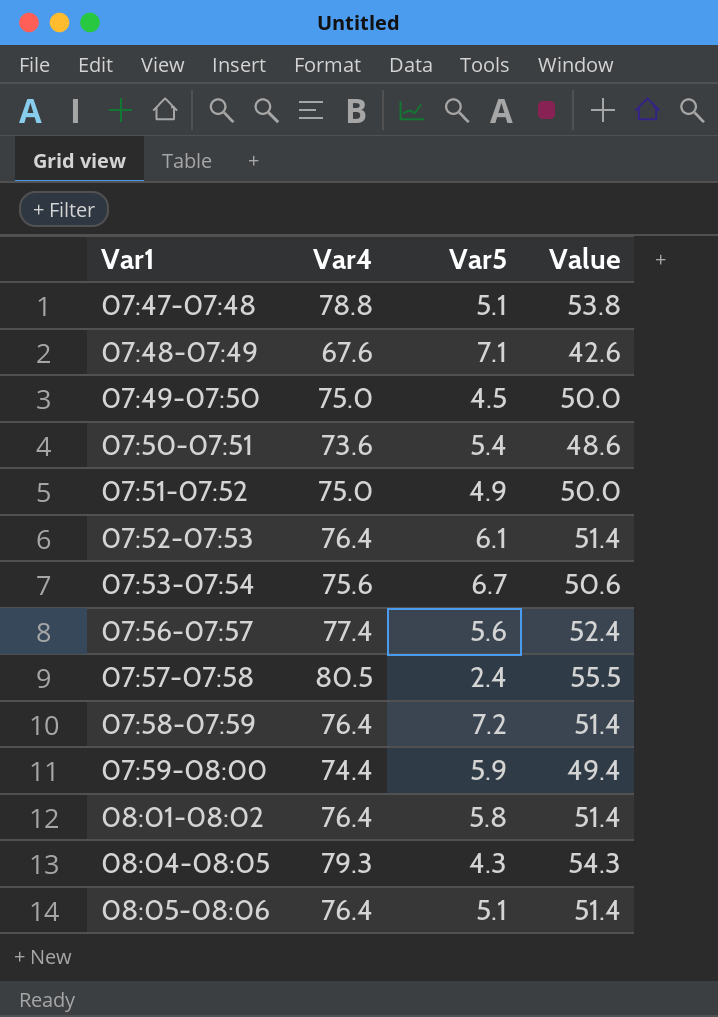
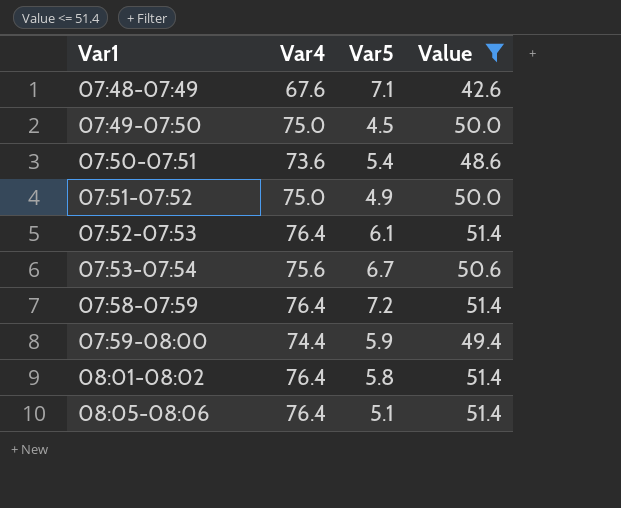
filter: none -> Value <= 51.4

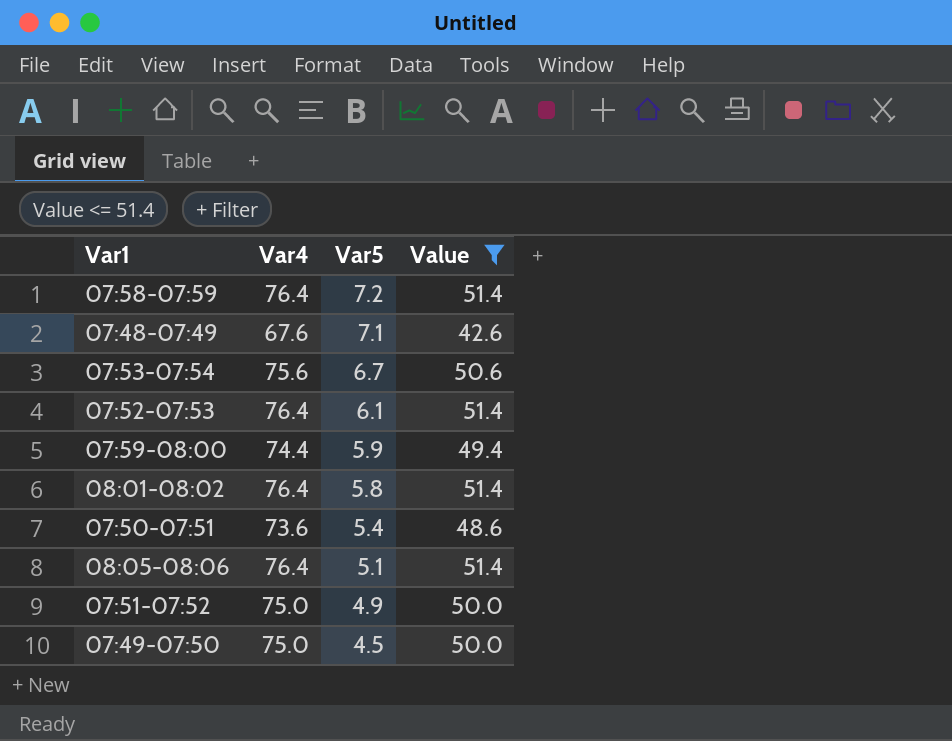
row order: Var1 ascending -> Var5 descending

